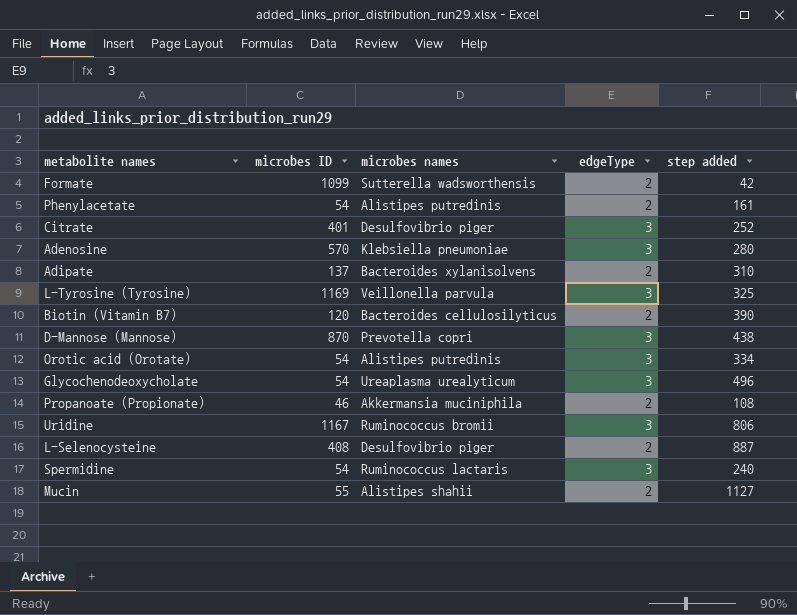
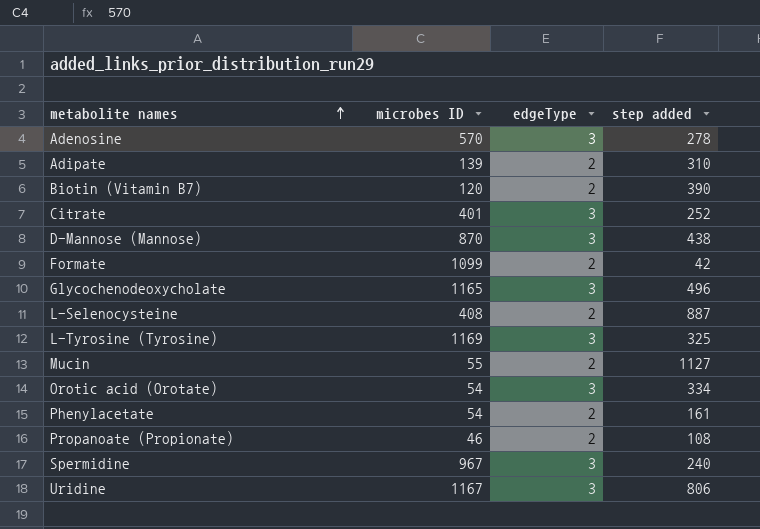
row order: none -> metabolite names ascending
column microbes names | position: 3 -> none
Adenosine | step added: 280 -> 278
Adipate | microbes ID: 137 -> 139
Glycochenodeoxycholate | microbes ID: 54 -> 1165
Spermidine | microbes ID: 54 -> 967

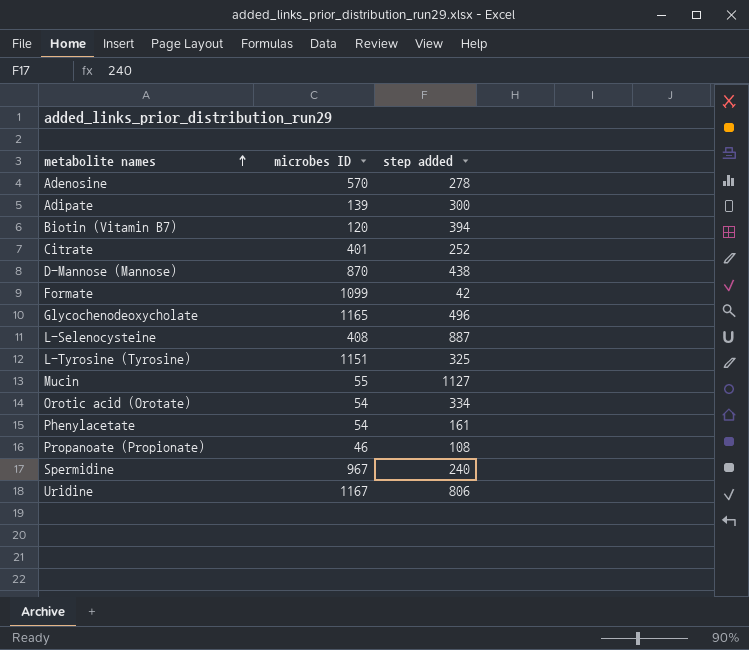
column edgeType | position: 3 -> none
Adipate | step added: 310 -> 300
Biotin (Vitamin B7) | step added: 390 -> 394
L-Tyrosine (Tyrosine) | microbes ID: 1169 -> 1151

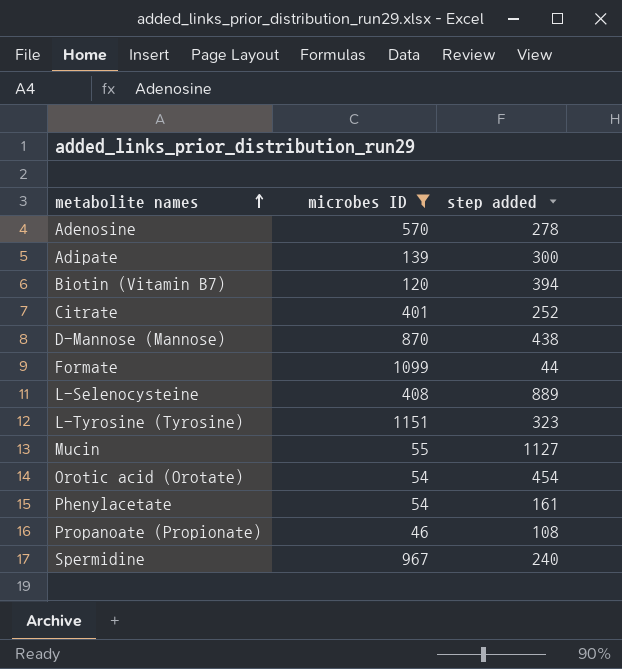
filter: none -> microbes ID <= 1151
Formate | step added: 42 -> 44
L-Selenocysteine | step added: 887 -> 889
L-Tyrosine (Tyrosine) | step added: 325 -> 323
Orotic acid (Orotate) | step added: 334 -> 454

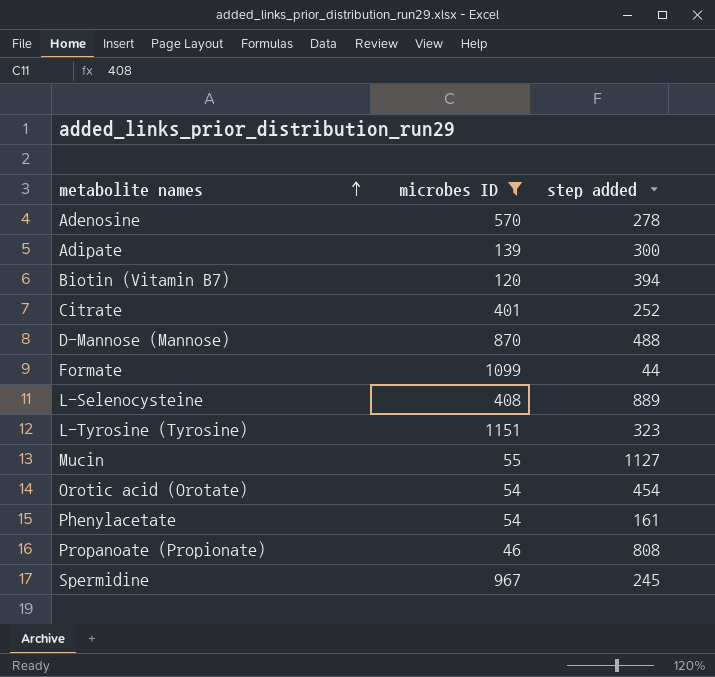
D-Mannose (Mannose) | step added: 438 -> 488
Propanoate (Propionate) | step added: 108 -> 808
Spermidine | step added: 240 -> 245

